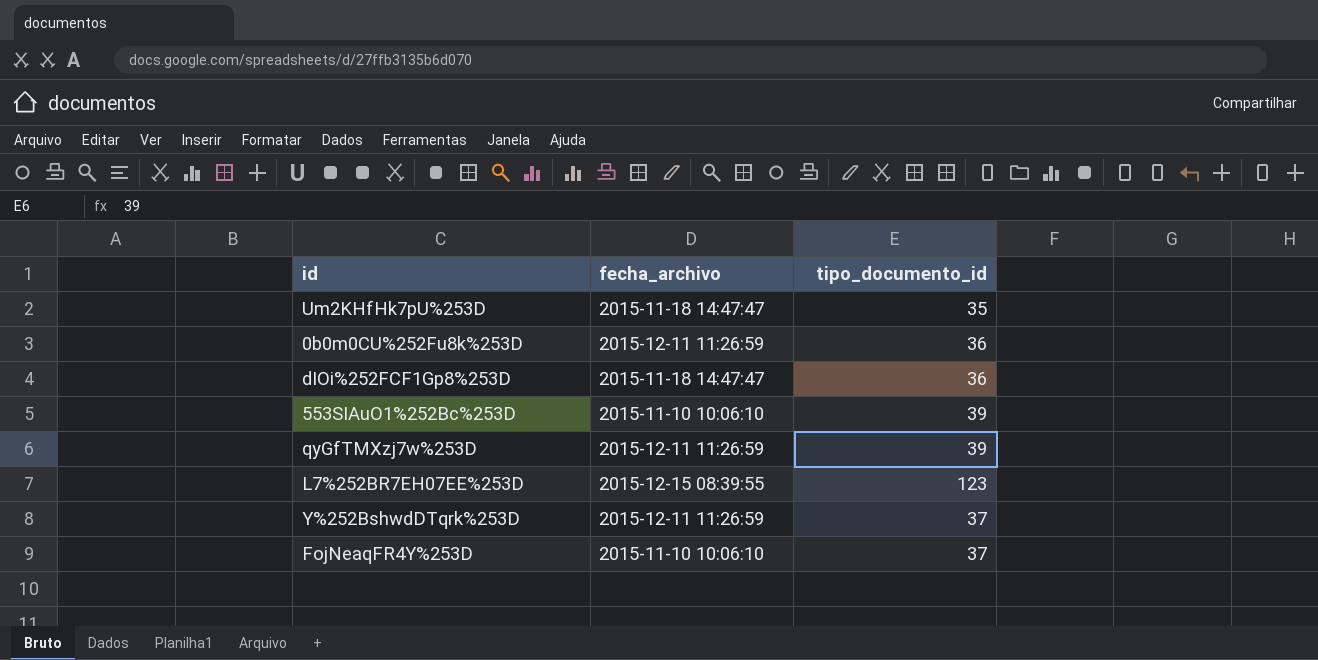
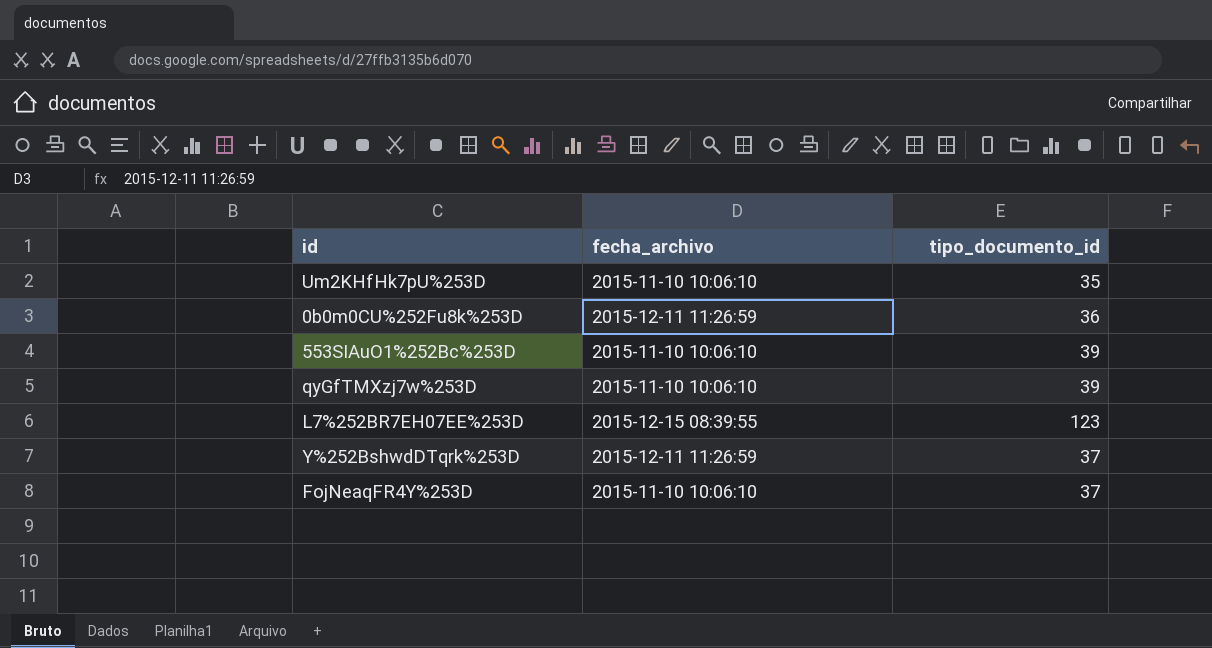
row dIOi%252FCF1Gp8%253D: 2015-11-18 14:47:47 | 36 -> none
Um2KHfHk7pU%253D | fecha_archivo: 2015-11-18 14:47:47 -> 2015-11-10 10:06:10
qyGfTMXzj7w%253D | fecha_archivo: 2015-12-11 11:26:59 -> 2015-11-10 10:06:10

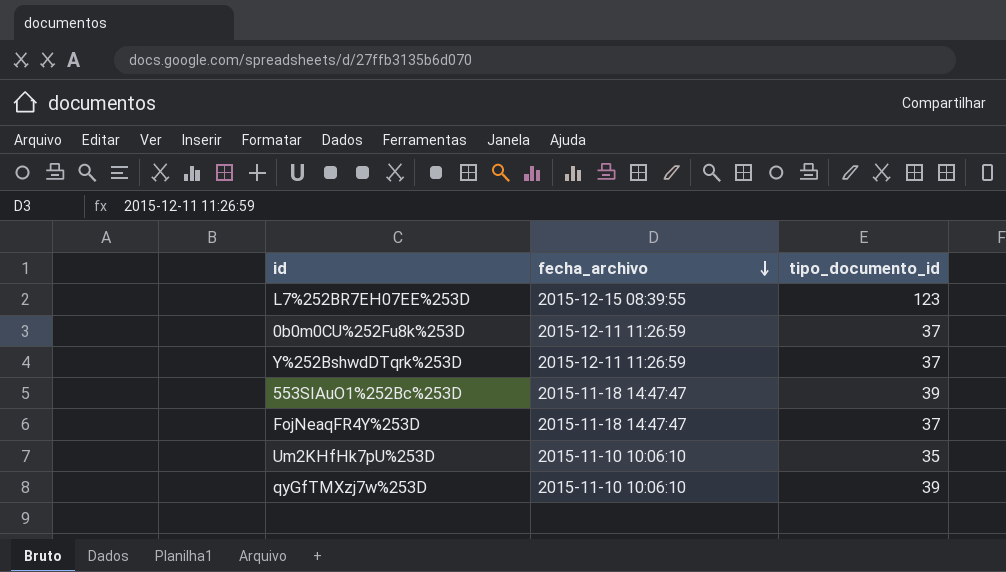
row order: none -> fecha_archivo descending
0b0m0CU%252Fu8k%253D | tipo_documento_id: 36 -> 37
553SIAuO1%252Bc%253D | fecha_archivo: 2015-11-10 10:06:10 -> 2015-11-18 14:47:47
FojNeaqFR4Y%253D | fecha_archivo: 2015-11-10 10:06:10 -> 2015-11-18 14:47:47

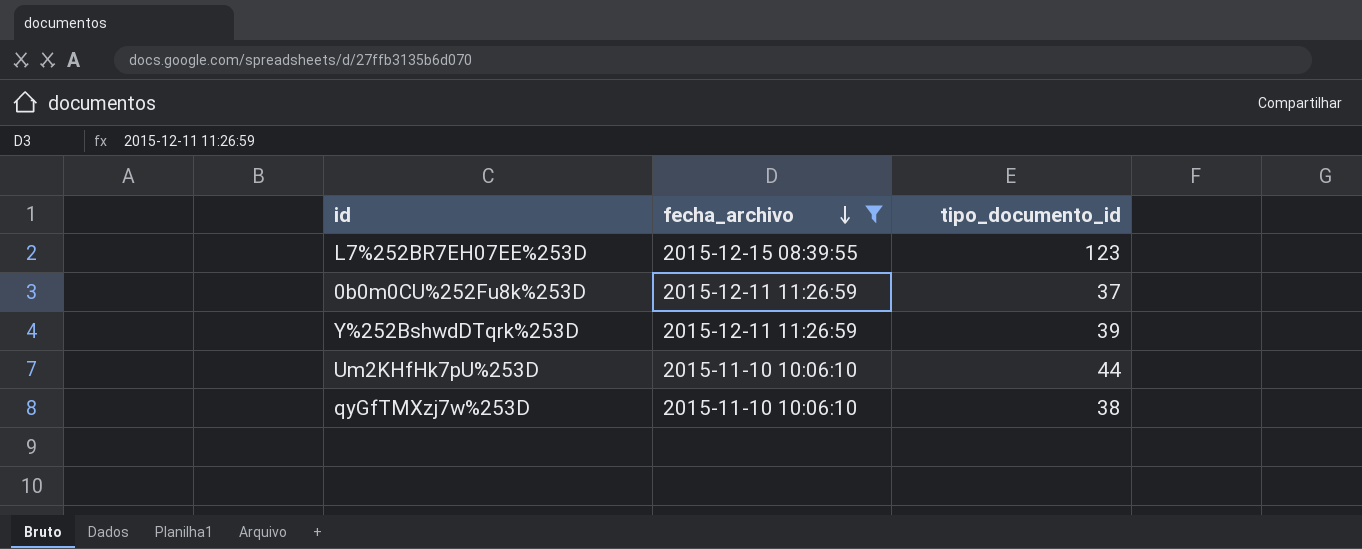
filter: none -> fecha_archivo != 2015-11-18 14:47:47
Y%252BshwdDTqrk%253D | tipo_documento_id: 37 -> 39
Um2KHfHk7pU%253D | tipo_documento_id: 35 -> 44
qyGfTMXzj7w%253D | tipo_documento_id: 39 -> 38

